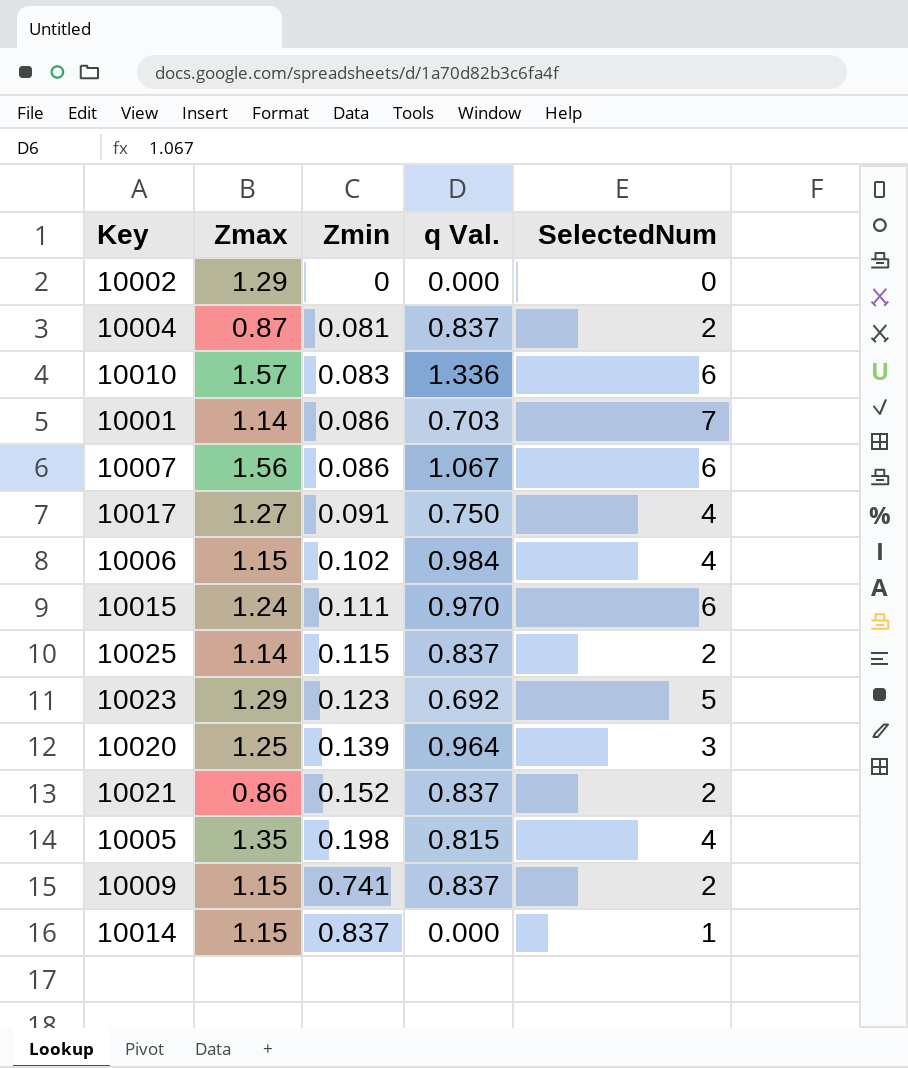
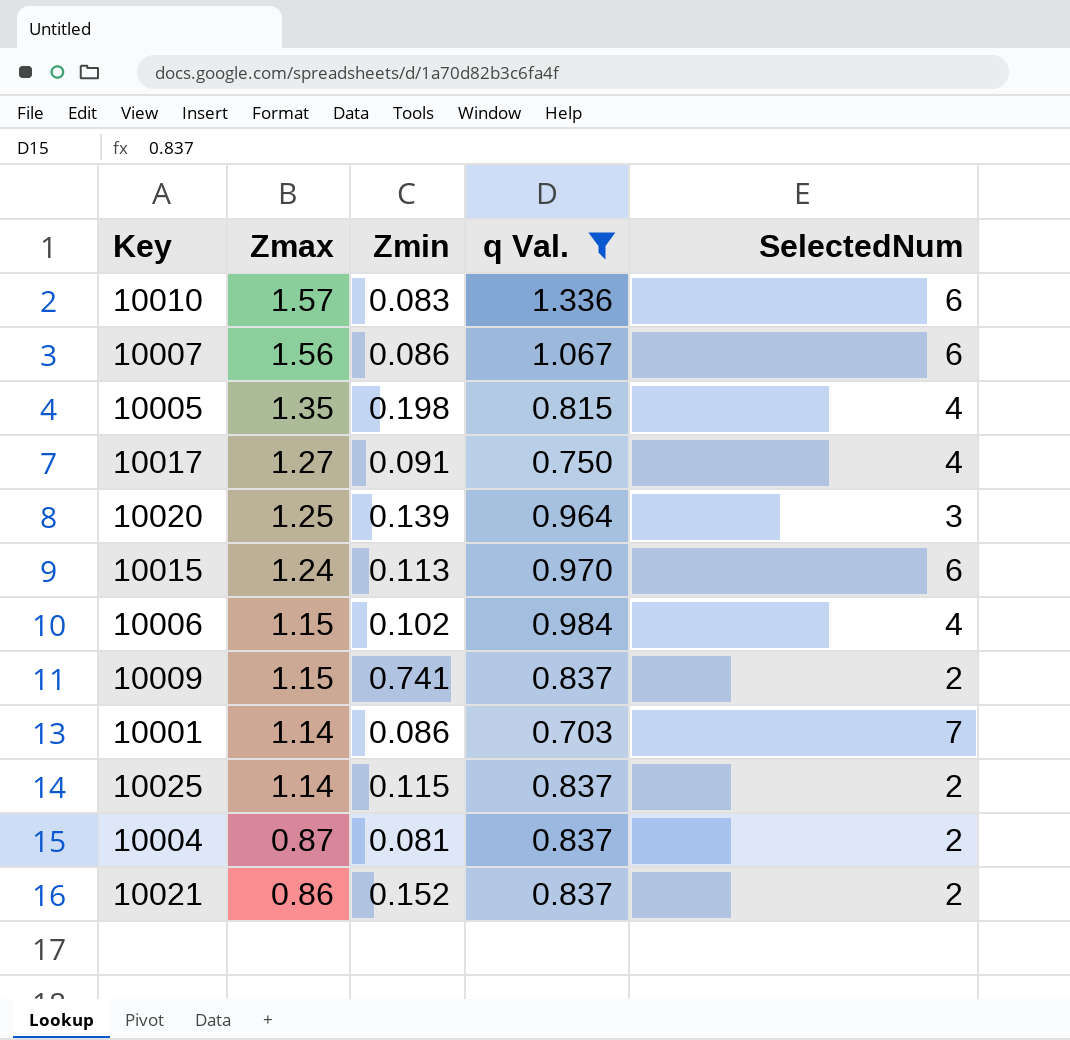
filter: none -> q Val. >= 0.703
row order: Zmin ascending -> Zmax descending
10015 | Zmin: 0.111 -> 0.113

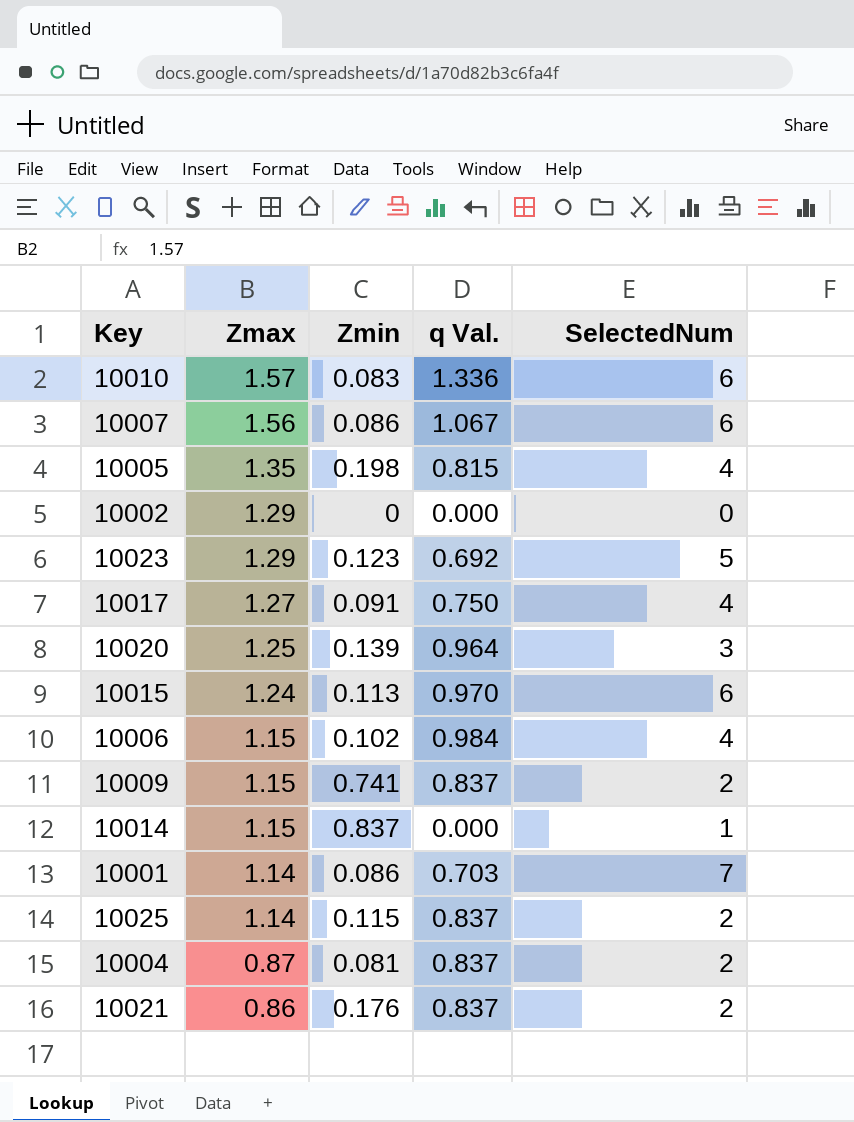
filter: q Val. >= 0.703 -> none
10021 | Zmin: 0.152 -> 0.176

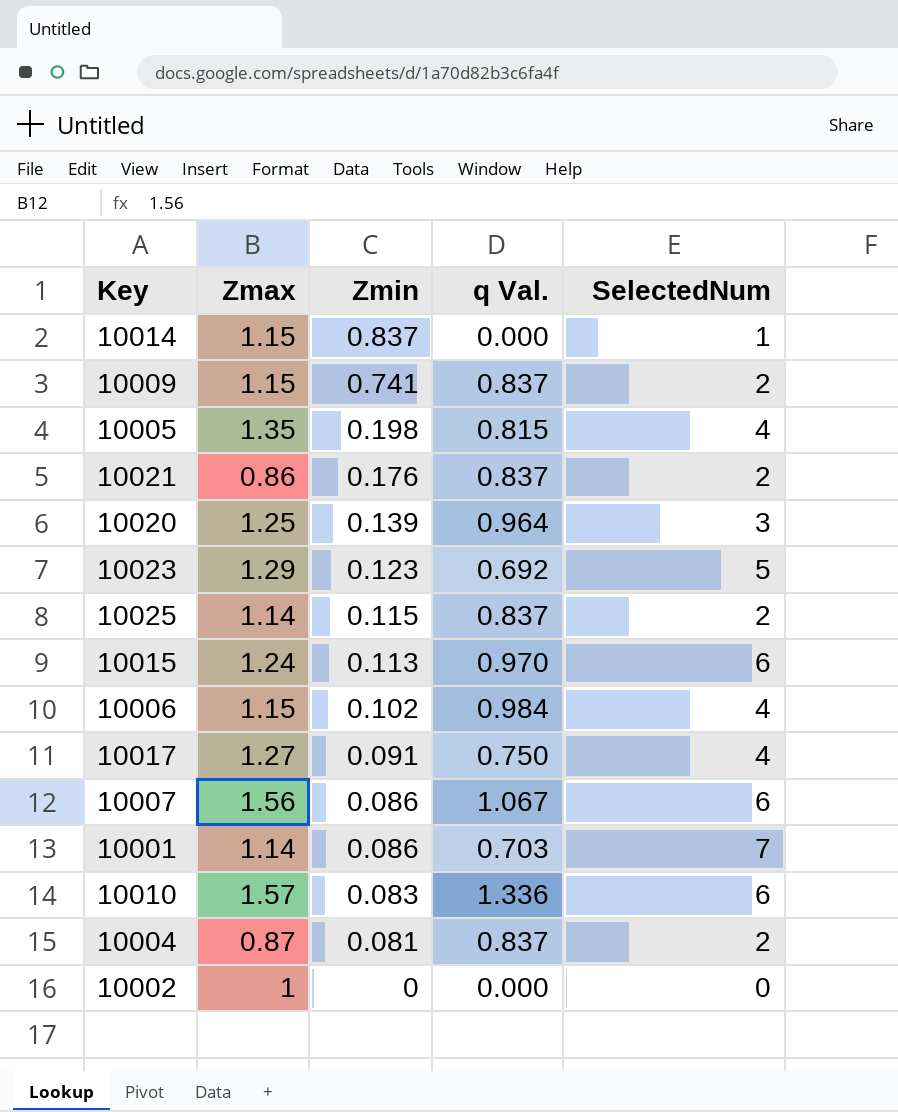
row order: Zmax descending -> Zmin descending
10002 | Zmax: 1.29 -> 1

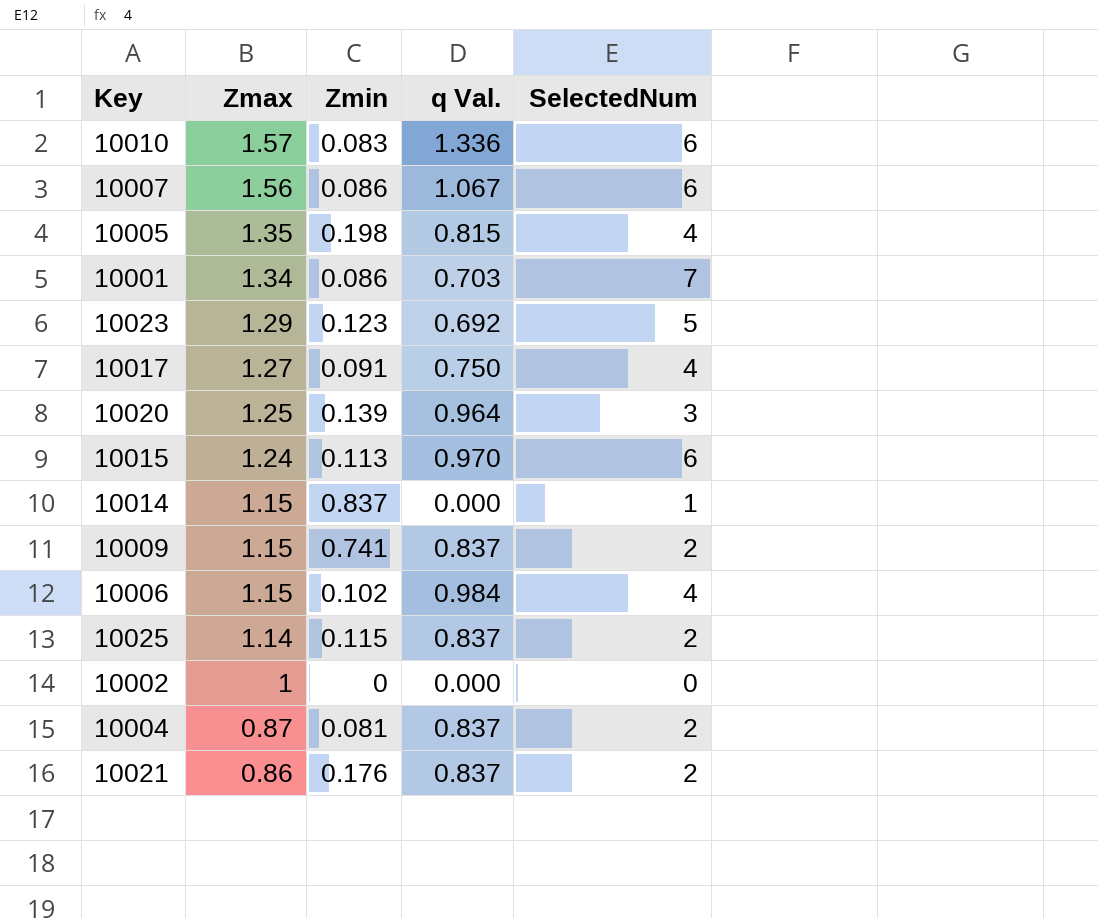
row order: Zmin descending -> Zmax descending
10001 | Zmax: 1.14 -> 1.34

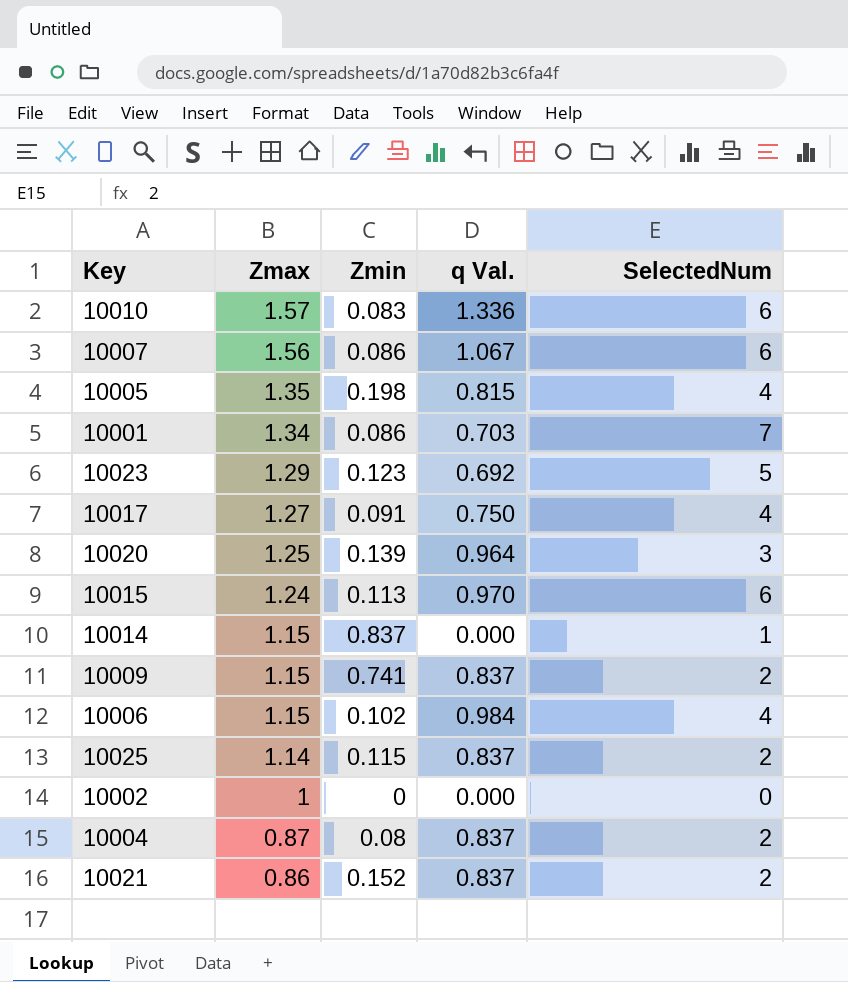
10004 | Zmin: 0.081 -> 0.08
10021 | Zmin: 0.176 -> 0.152

